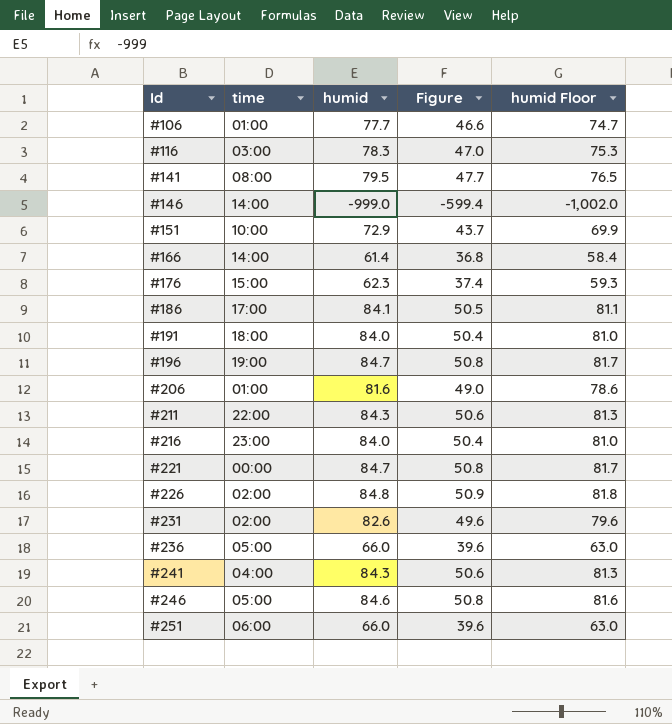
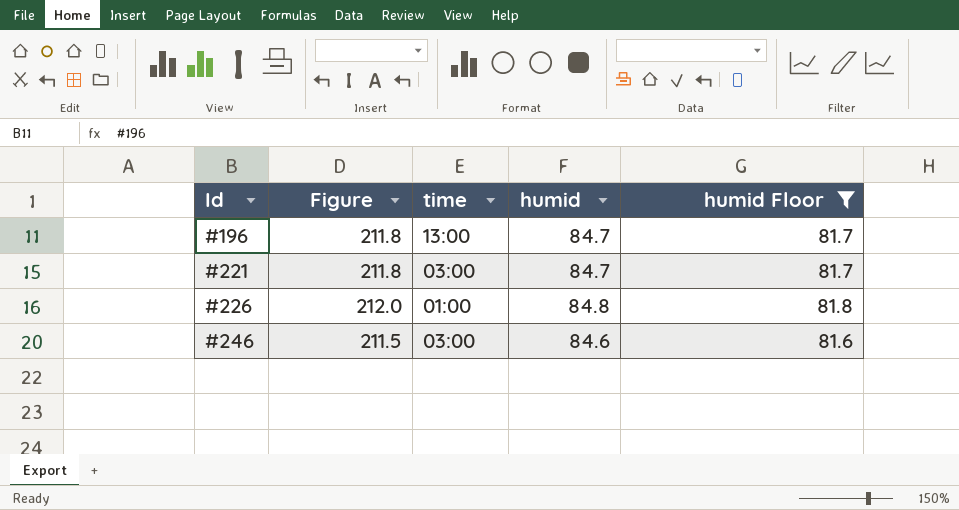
filter: none -> humid Floor >= 81.6
column Figure | formula: [humid] * 0.6 -> [humid] * 2.5
column Figure | position: 4 -> 2
#196 | time: 19:00 -> 13:00
#221 | time: 00:00 -> 03:00
#226 | time: 02:00 -> 01:00
#246 | time: 05:00 -> 03:00

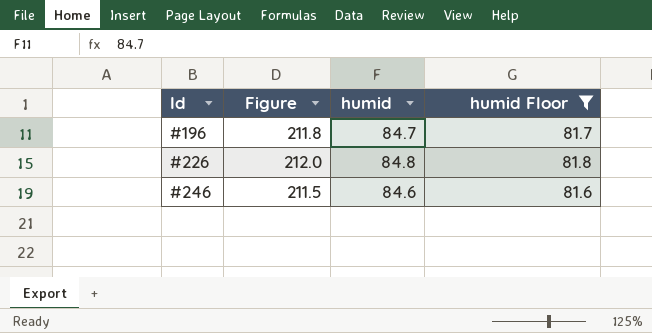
column time | position: 3 -> none
row #221: 211.8 | 03:00 | 84.7 | 81.7 -> none

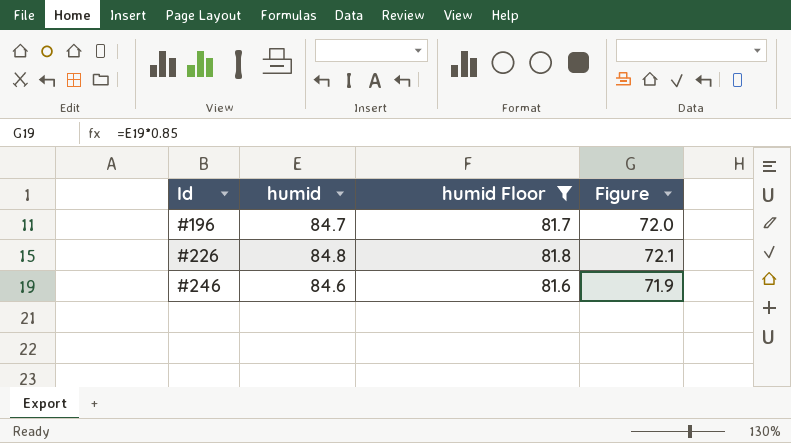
column Figure | formula: [humid] * 2.5 -> [humid] * 0.85
column Figure | position: 2 -> 4

